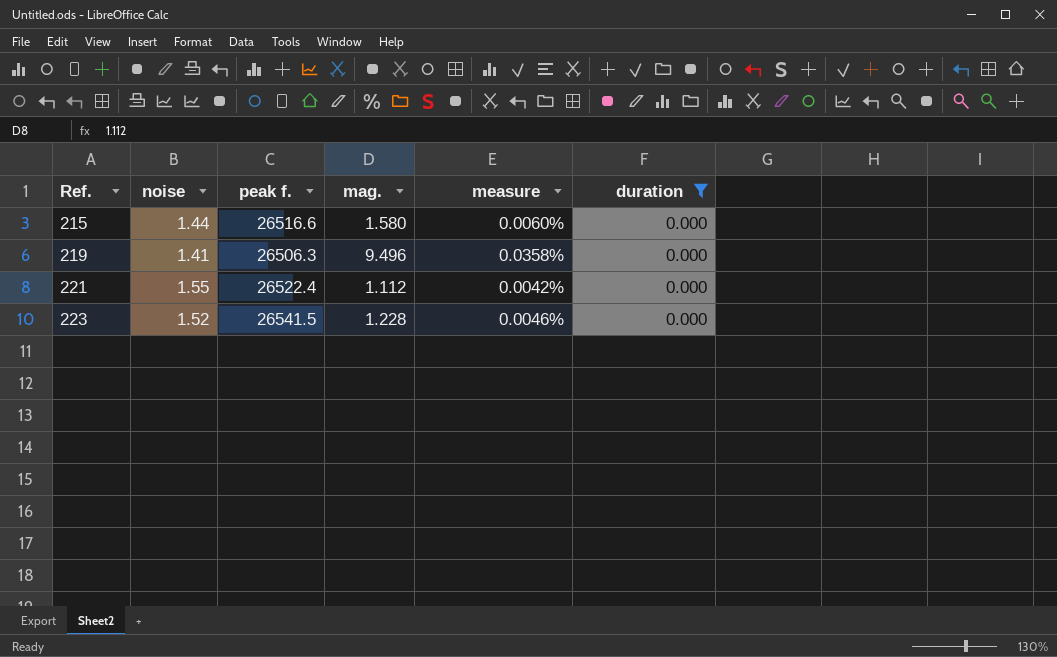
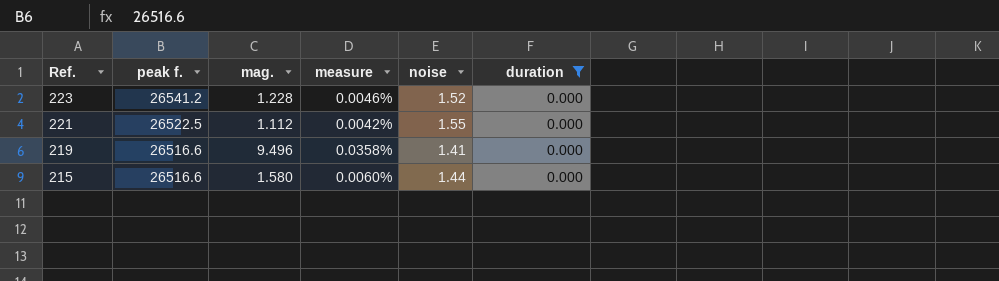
row order: Ref. ascending -> Ref. descending
column noise | position: 2 -> 5
223 | peak f.: 26541.5 -> 26541.2
221 | peak f.: 26522.4 -> 26522.5
219 | peak f.: 26506.3 -> 26516.6

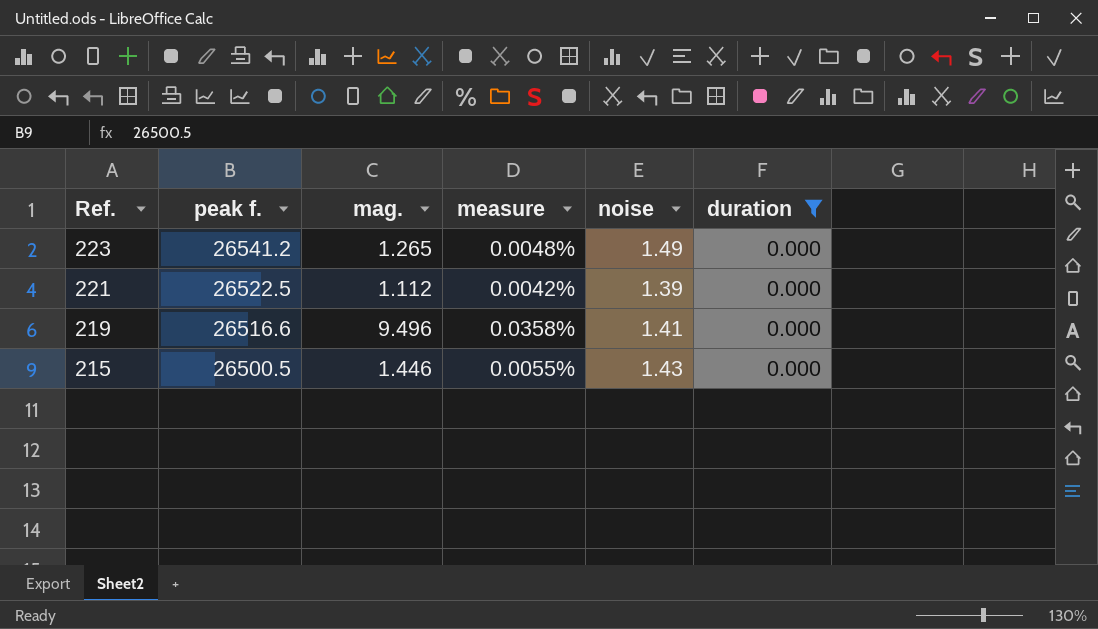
223 | mag.: 1.228 -> 1.265
223 | measure: 0.0046% -> 0.0048%
223 | noise: 1.52 -> 1.49
221 | noise: 1.55 -> 1.39
215 | peak f.: 26516.6 -> 26500.5
215 | mag.: 1.580 -> 1.446
215 | measure: 0.0060% -> 0.0055%
215 | noise: 1.44 -> 1.43

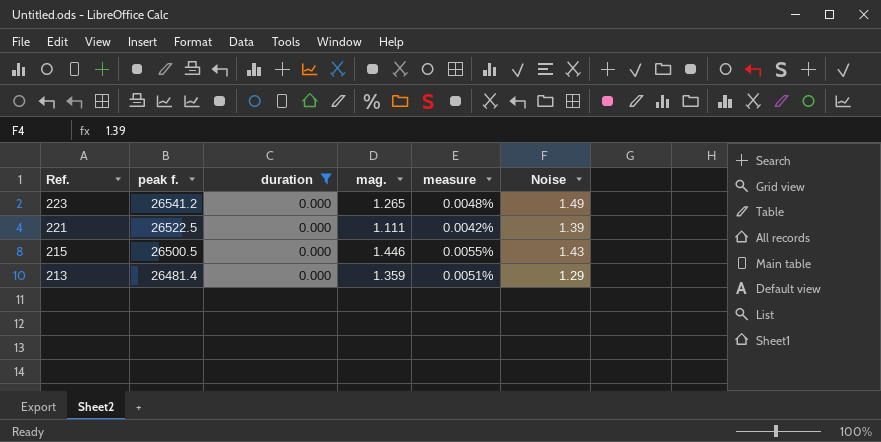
column duration | position: 6 -> 3
column name: noise -> Noise
row 219: 26516.6 | 9.496 | 0.0358% | 1.41 | 0.000 -> none
221 | mag.: 1.112 -> 1.111
row 213: none -> 26481.4 | 0.000 | 1.359 | 0.0051% | 1.29

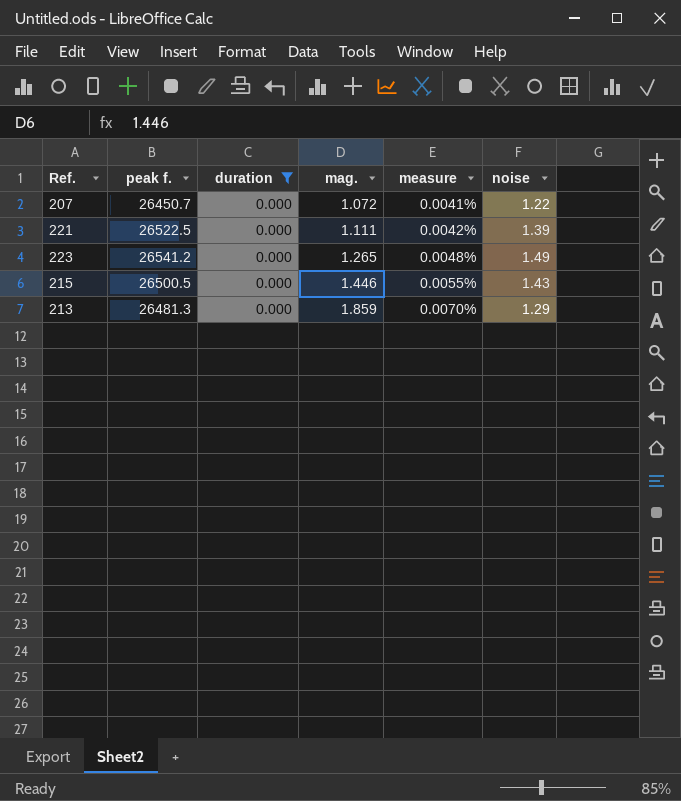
row order: Ref. descending -> mag. ascending
column name: Noise -> noise
row 207: none -> 26450.7 | 0.000 | 1.072 | 0.0041% | 1.22
213 | peak f.: 26481.4 -> 26481.3
213 | mag.: 1.359 -> 1.859
213 | measure: 0.0051% -> 0.0070%

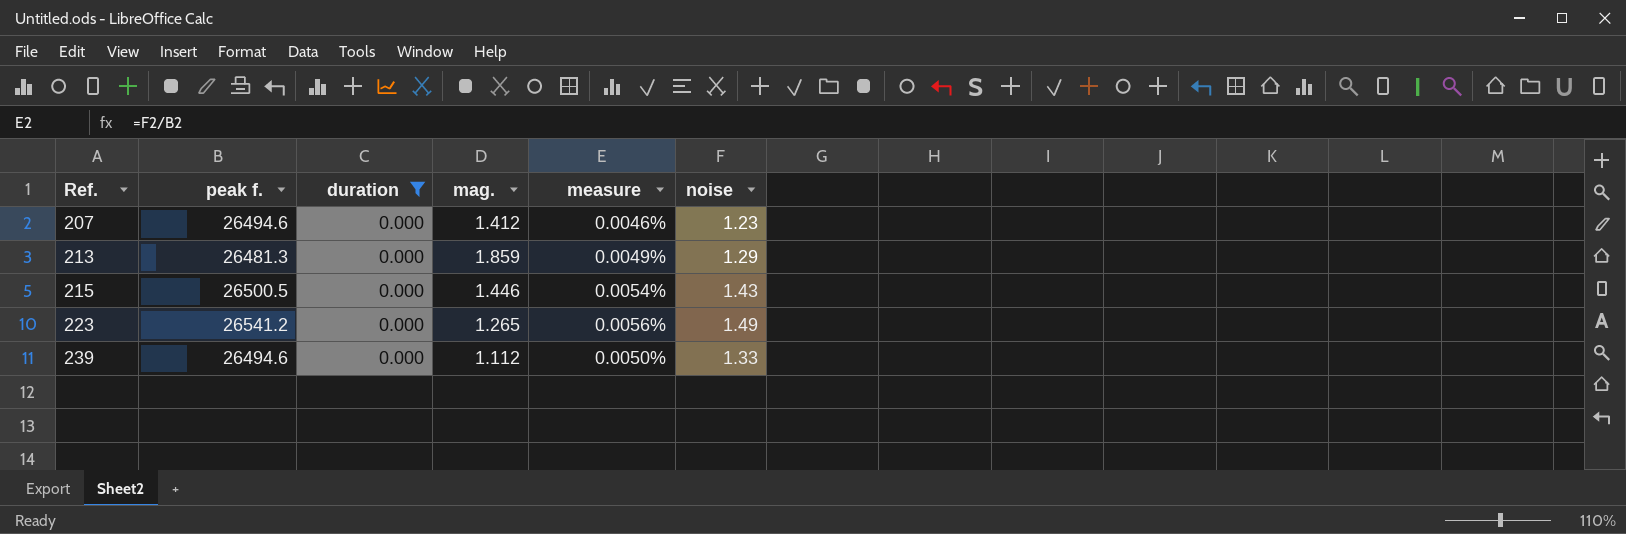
row order: mag. ascending -> Ref. ascending
column measure | formula: [mag.] / [peak f.] -> [noise] / [peak f.]
row 221: 26522.5 | 0.000 | 1.111 | 0.0042% | 1.39 -> none
207 | peak f.: 26450.7 -> 26494.6
207 | mag.: 1.072 -> 1.412
207 | noise: 1.22 -> 1.23
row 239: none -> 26494.6 | 0.000 | 1.112 | 0.0050% | 1.33

